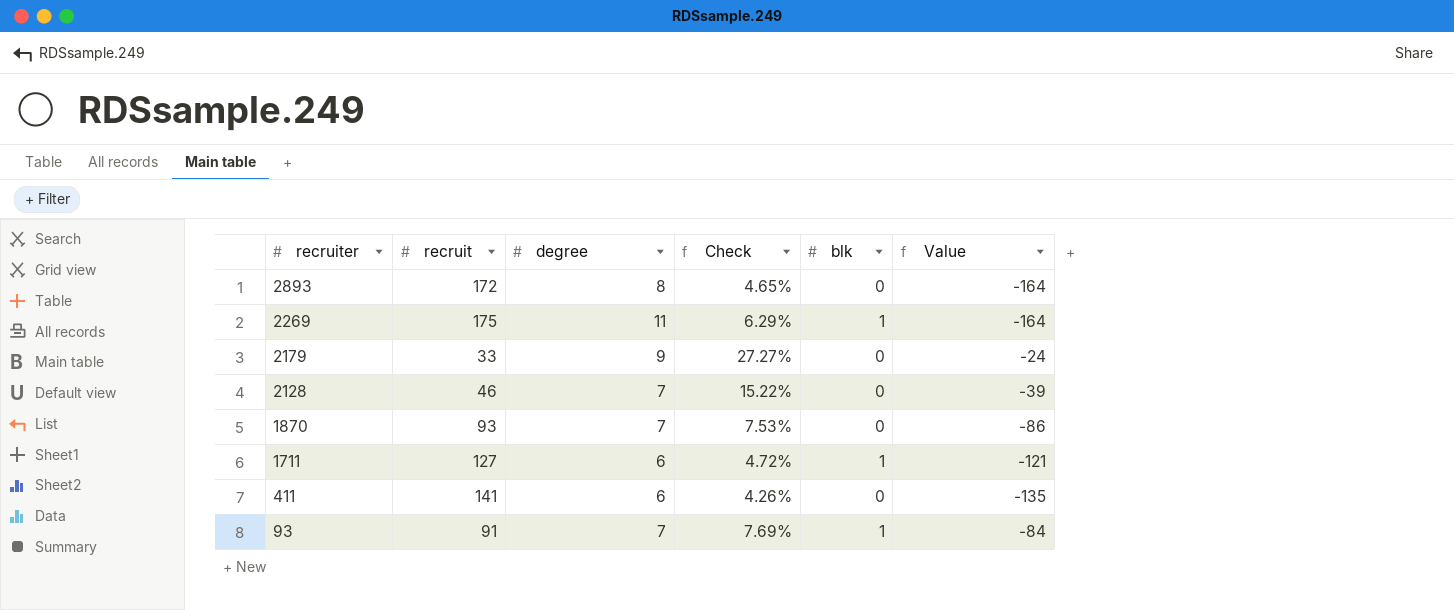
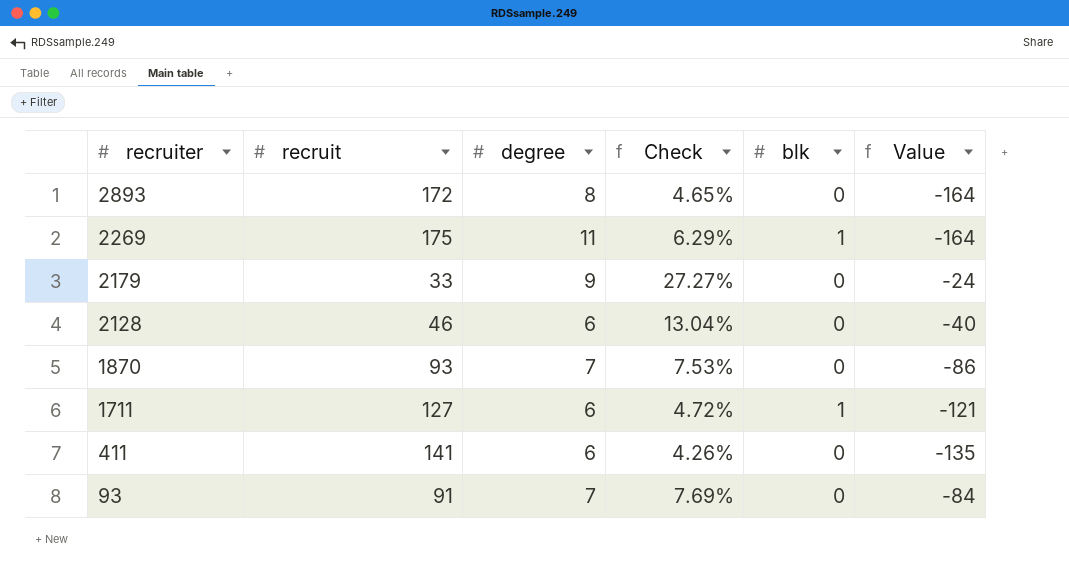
2128 | degree: 7 -> 6
2128 | Check: 15.22% -> 13.04%
2128 | Value: -39 -> -40
93 | blk: 1 -> 0

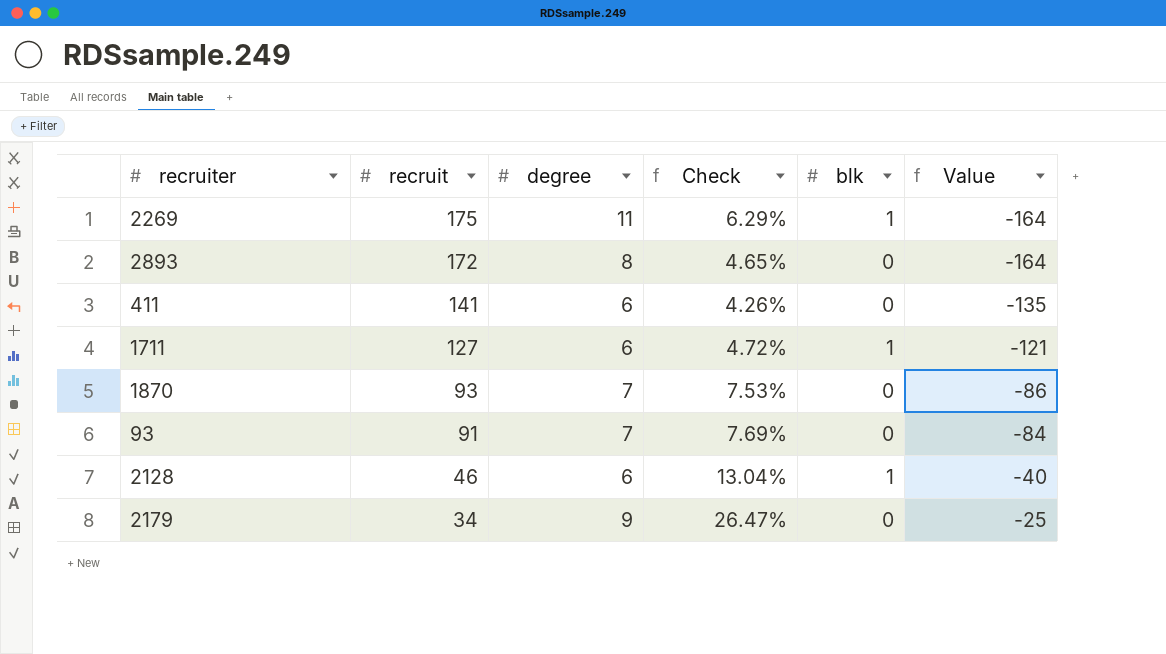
row order: recruiter descending -> recruit descending
2128 | blk: 0 -> 1
2179 | recruit: 33 -> 34
2179 | Check: 27.27% -> 26.47%
2179 | Value: -24 -> -25

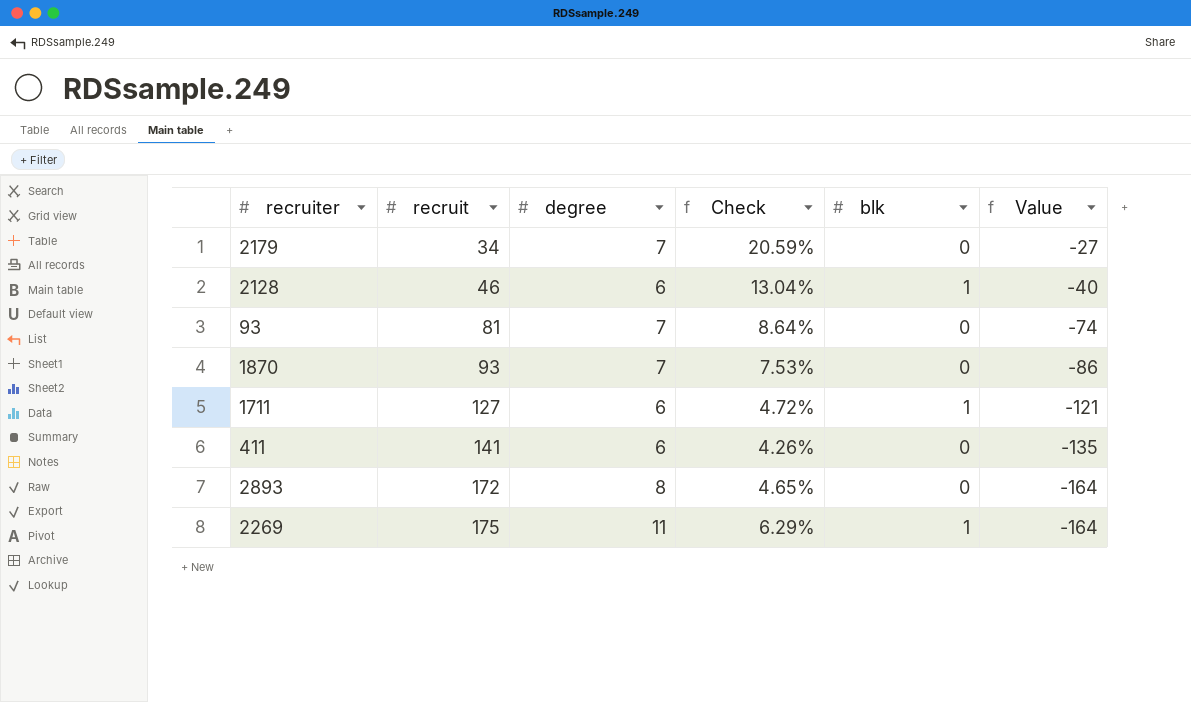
row order: recruit descending -> recruit ascending
2179 | degree: 9 -> 7
2179 | Check: 26.47% -> 20.59%
2179 | Value: -25 -> -27
93 | recruit: 91 -> 81
93 | Check: 7.69% -> 8.64%
93 | Value: -84 -> -74

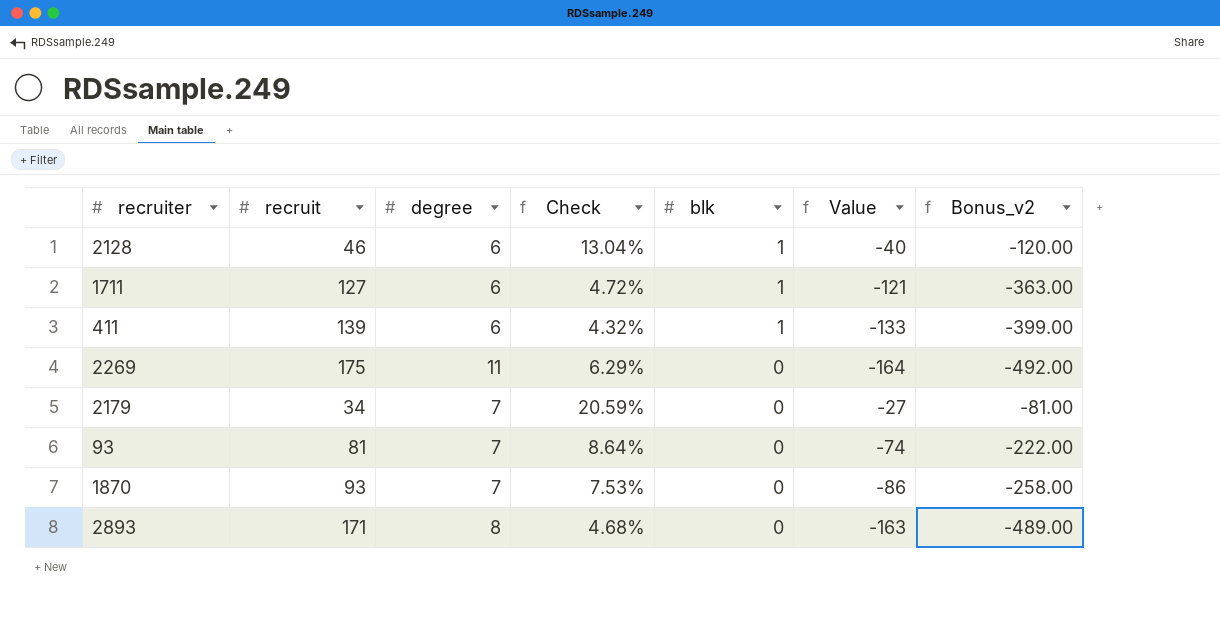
row order: recruit ascending -> blk descending
column Bonus_v2 | formula: none -> [Value] * 3
411 | recruit: 141 -> 139
411 | Check: 4.26% -> 4.32%
411 | blk: 0 -> 1
411 | Value: -135 -> -133
2269 | blk: 1 -> 0
2893 | recruit: 172 -> 171
2893 | Check: 4.65% -> 4.68%
2893 | Value: -164 -> -163

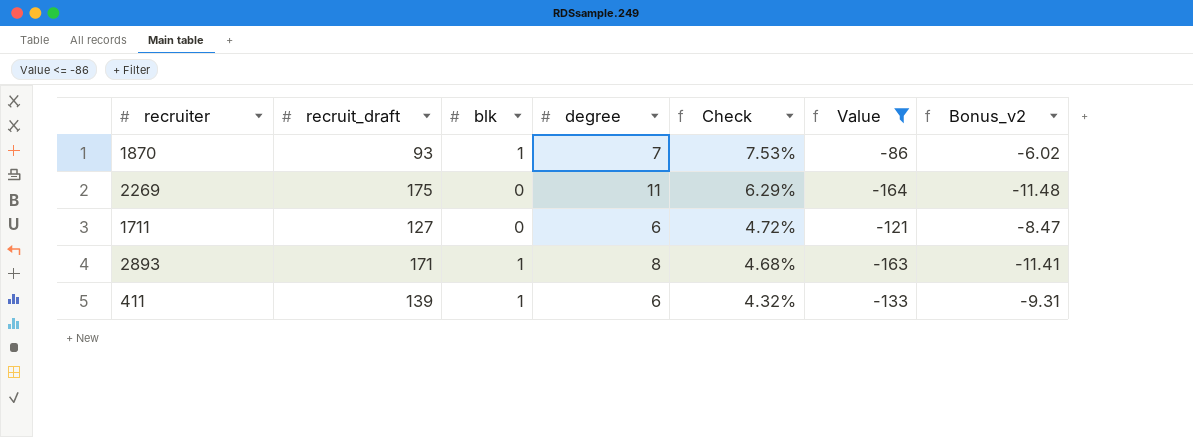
filter: none -> Value <= -86
row order: blk descending -> Check descending
column name: recruit -> recruit_draft
column blk | position: 5 -> 3
column Bonus_v2 | formula: [Value] * 3 -> [Value] * 0.07
1870 | blk: 0 -> 1
1711 | blk: 1 -> 0
2893 | blk: 0 -> 1

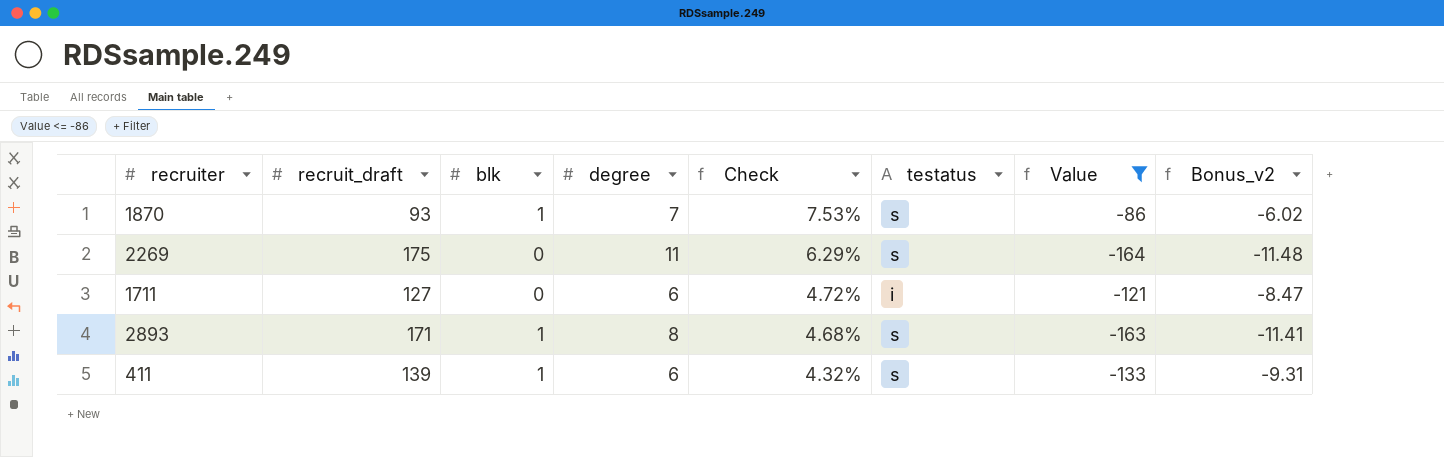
column testatus | position: none -> 6

